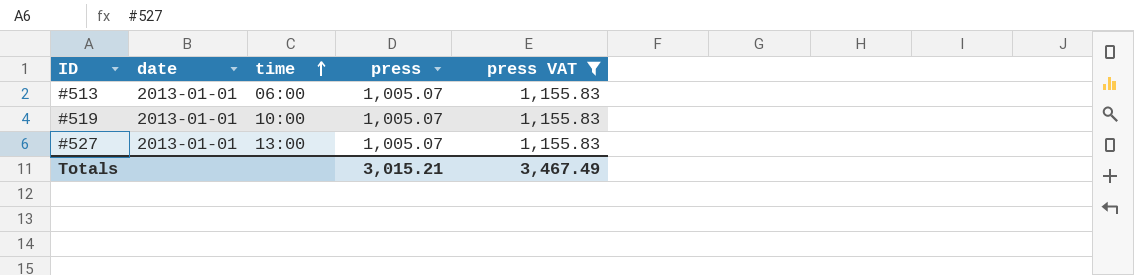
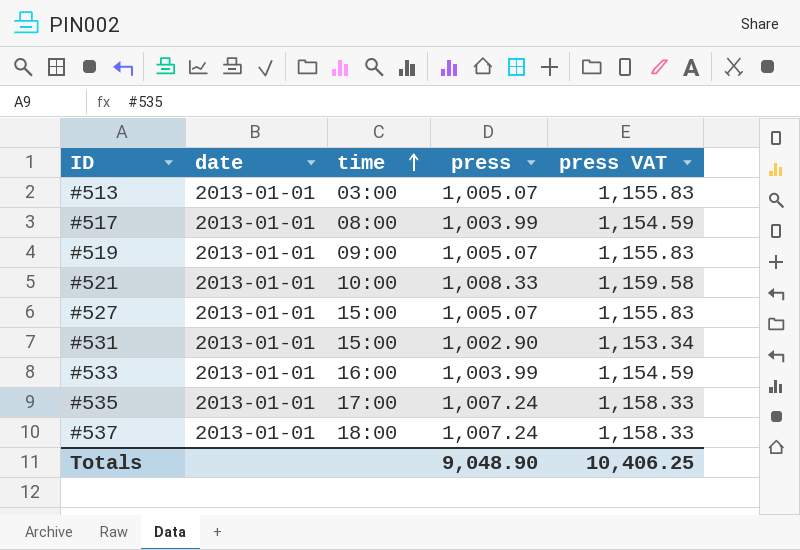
filter: press VAT = 1,155.83 -> none
#513 | time: 06:00 -> 03:00
#519 | time: 10:00 -> 09:00
#527 | time: 13:00 -> 15:00
Totals | press: 3,015.21 -> 9,048.90
Totals | press VAT: 3,467.49 -> 10,406.25

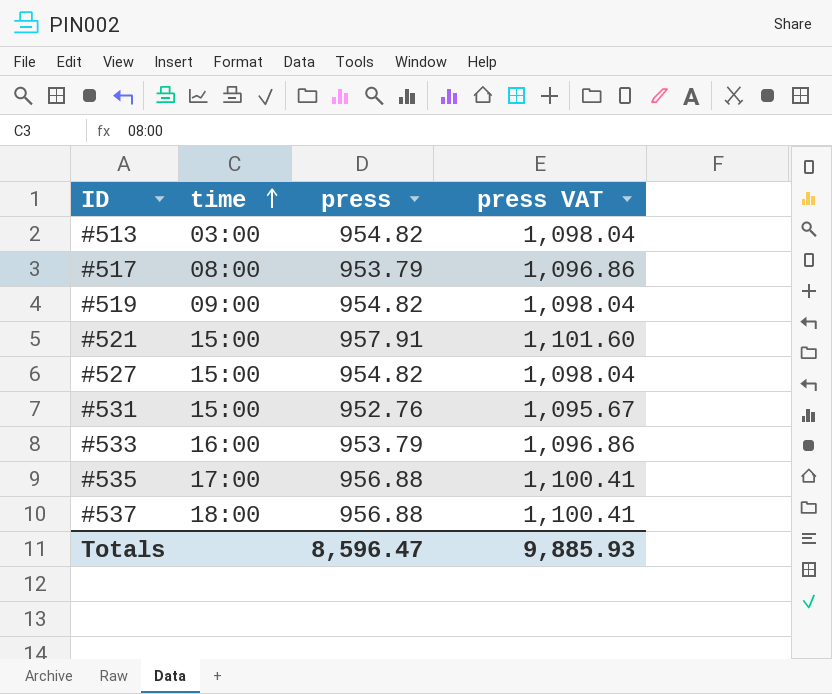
column date | position: 2 -> none
#513 | press: 1,005.07 -> 954.82
#513 | press VAT: 1,155.83 -> 1,098.04
#517 | press: 1,003.99 -> 953.79
#517 | press VAT: 1,154.59 -> 1,096.86
#519 | press: 1,005.07 -> 954.82
#519 | press VAT: 1,155.83 -> 1,098.04
#521 | time: 10:00 -> 15:00
#521 | press: 1,008.33 -> 957.91
#521 | press VAT: 1,159.58 -> 1,101.60
#527 | press: 1,005.07 -> 954.82
#527 | press VAT: 1,155.83 -> 1,098.04
#531 | press: 1,002.90 -> 952.76
#531 | press VAT: 1,153.34 -> 1,095.67
#533 | press: 1,003.99 -> 953.79
#533 | press VAT: 1,154.59 -> 1,096.86
#535 | press: 1,007.24 -> 956.88
#535 | press VAT: 1,158.33 -> 1,100.41
#537 | press: 1,007.24 -> 956.88
#537 | press VAT: 1,158.33 -> 1,100.41
Totals | press: 9,048.90 -> 8,596.47
Totals | press VAT: 10,406.25 -> 9,885.93

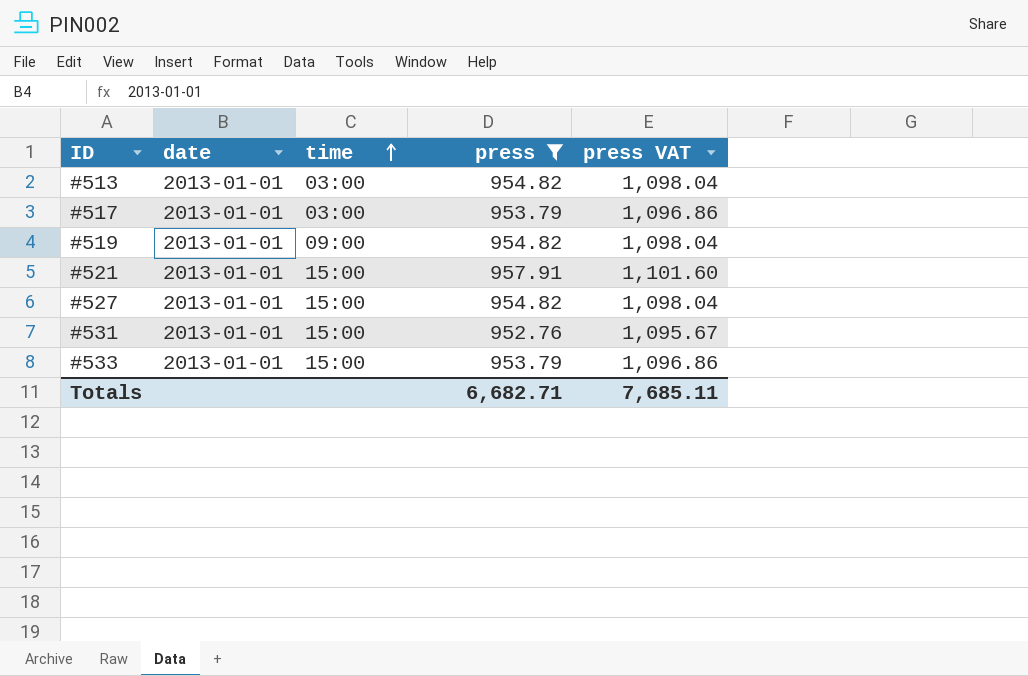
filter: none -> press != 956.88
column date | position: none -> 2
#517 | time: 08:00 -> 03:00
#533 | time: 16:00 -> 15:00
Totals | press: 8,596.47 -> 6,682.71
Totals | press VAT: 9,885.93 -> 7,685.11

